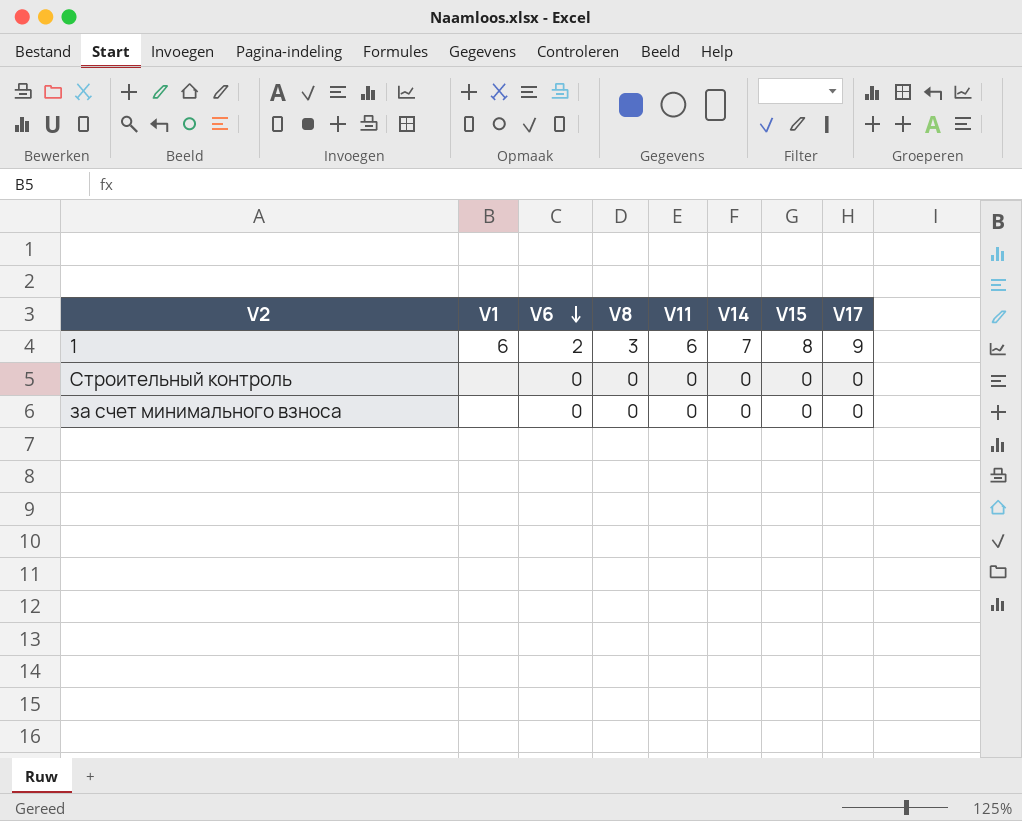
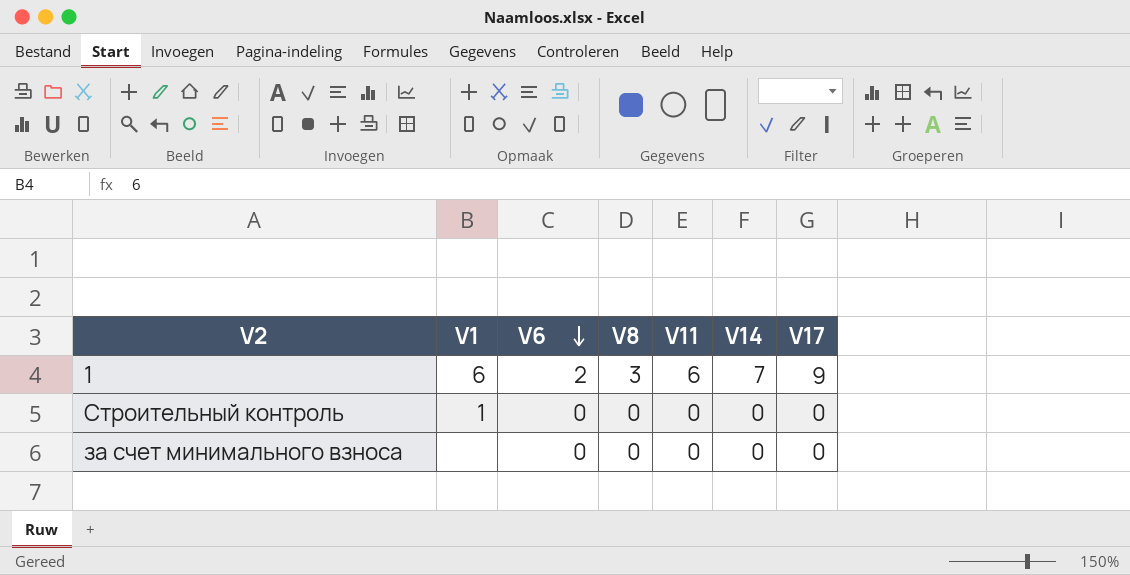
column V15 | position: 7 -> none
Строительный контроль | V1: none -> 1

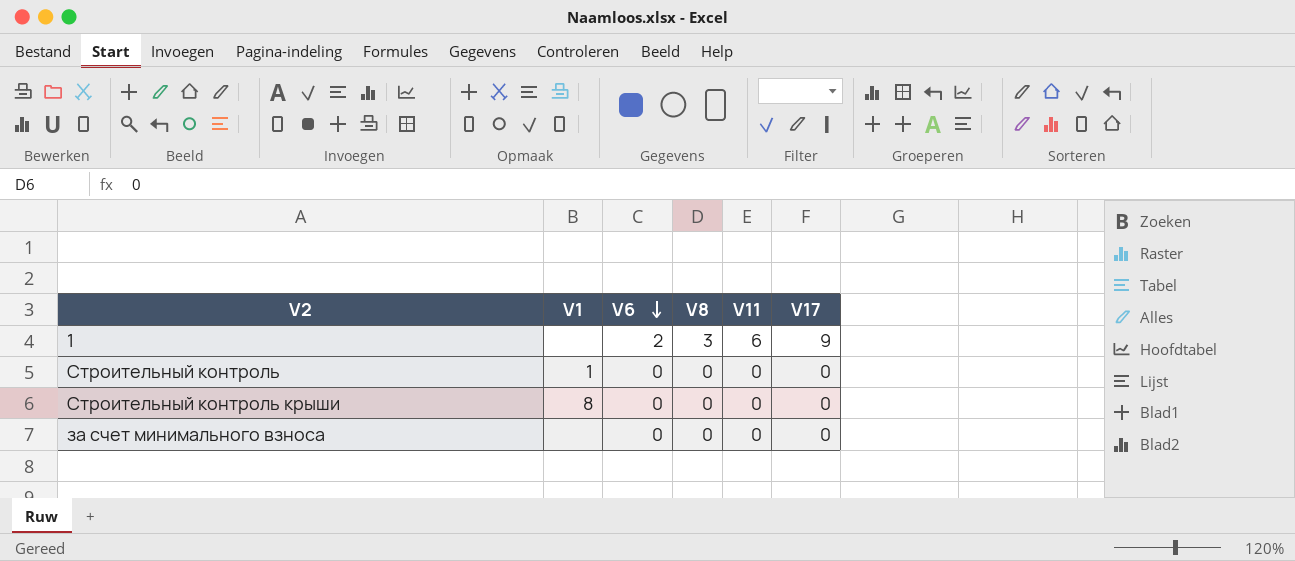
column V14 | position: 6 -> none
1 | V1: 6 -> none
row Строительный контроль крыши: none -> 8 | 0 | 0 | 0 | 0

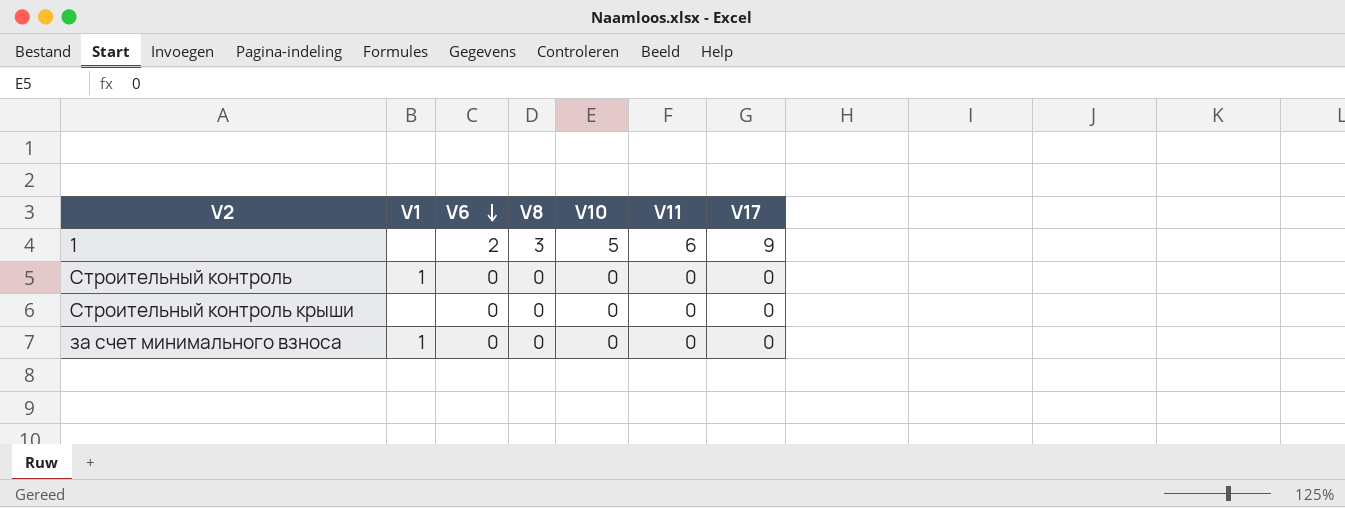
column V10 | position: none -> 5
Строительный контроль крыши | V1: 8 -> none
за счет минимального взноса | V1: none -> 1

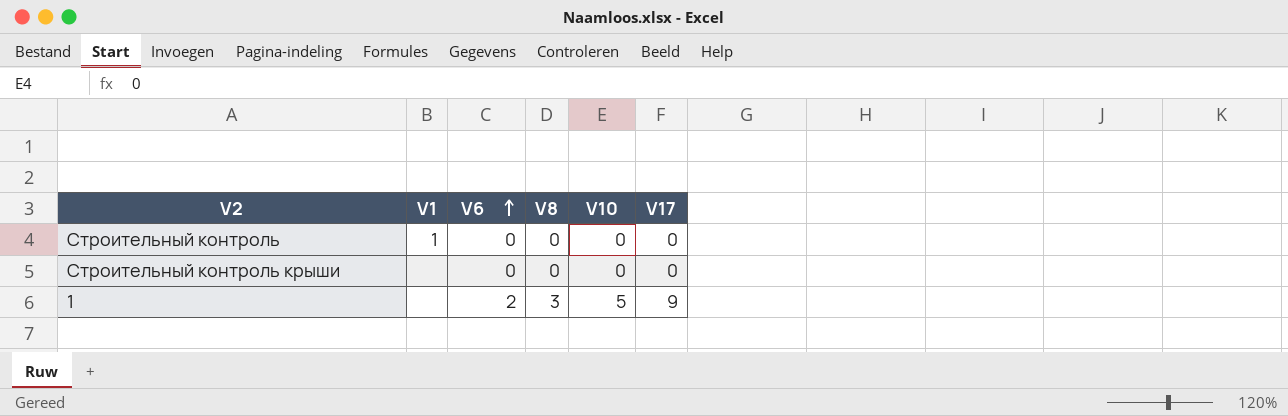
row order: V6 descending -> V6 ascending
column V11 | position: 6 -> none
row за счет минимального взноса: 1 | 0 | 0 | 0 | 0 | 0 -> none

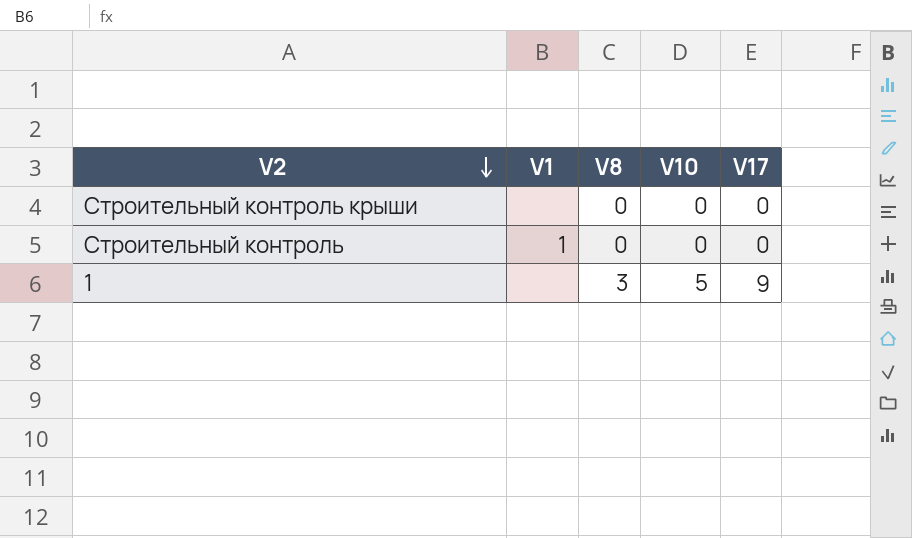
row order: V6 ascending -> V2 descending
column V6 | position: 3 -> none

